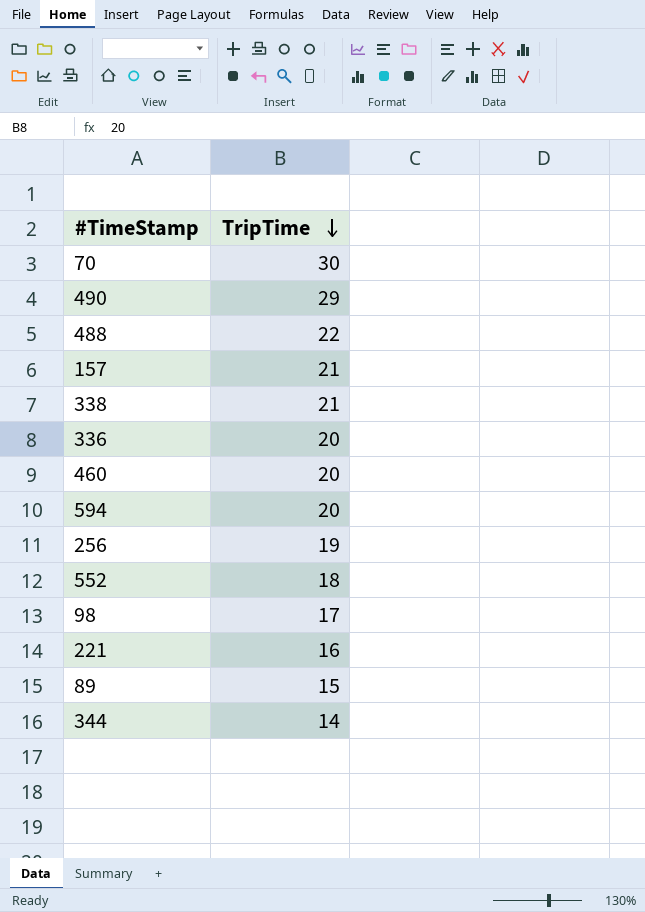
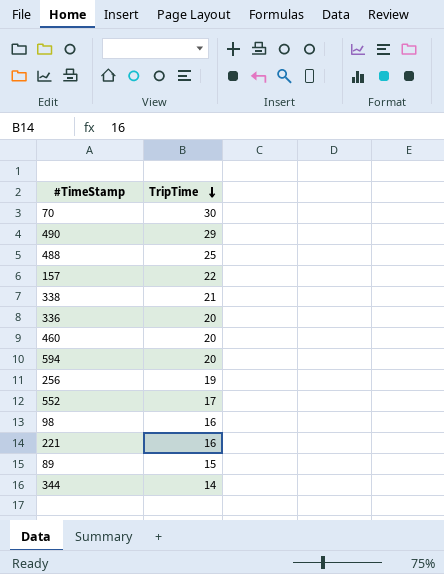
488 | TripTime: 22 -> 25
157 | TripTime: 21 -> 22
552 | TripTime: 18 -> 17
98 | TripTime: 17 -> 16

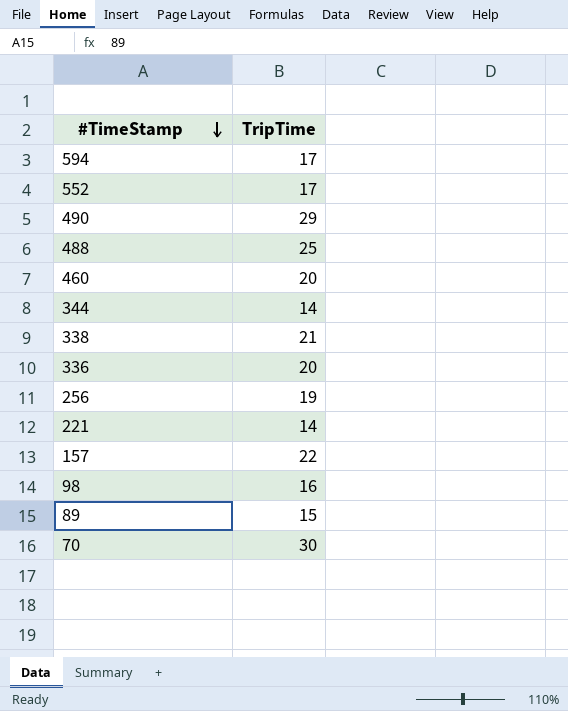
row order: TripTime descending -> #TimeStamp descending
594 | TripTime: 20 -> 17
221 | TripTime: 16 -> 14

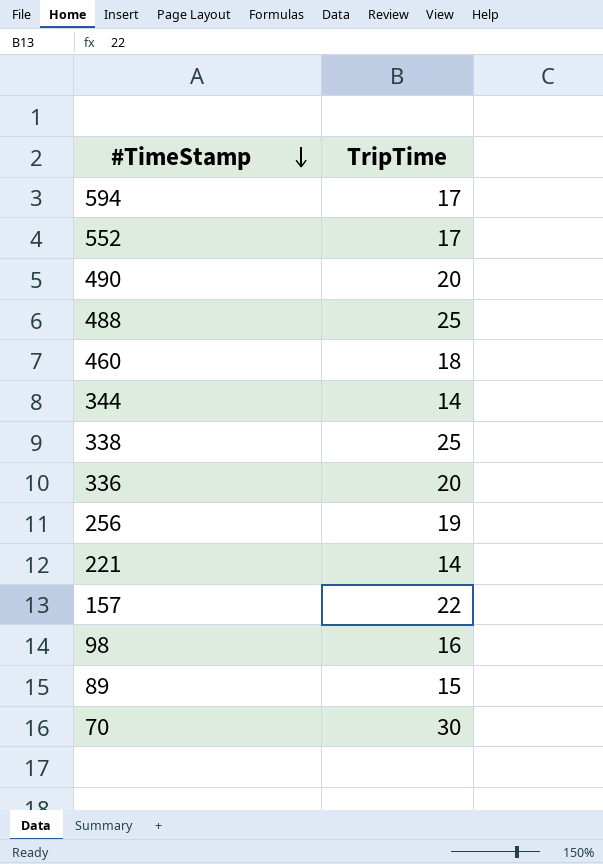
490 | TripTime: 29 -> 20
460 | TripTime: 20 -> 18
338 | TripTime: 21 -> 25

